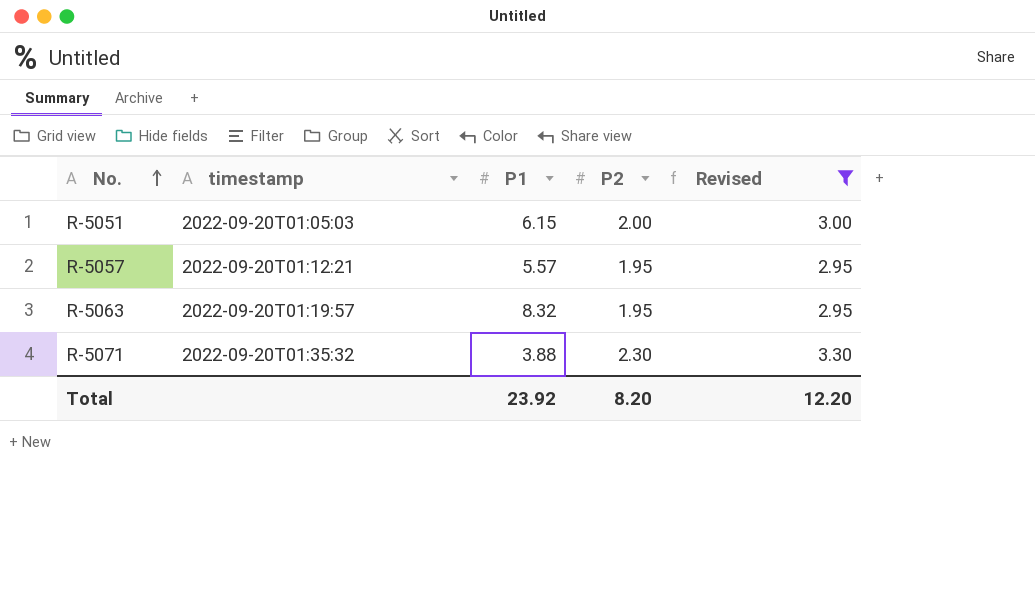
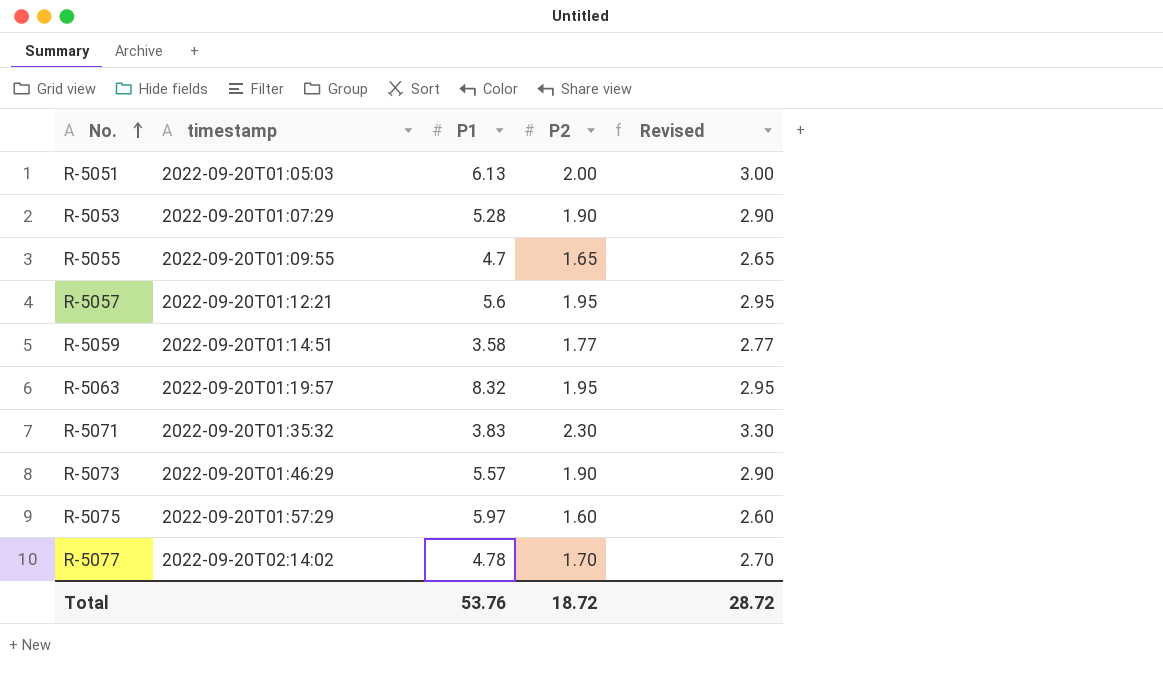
filter: Revised >= 2.95 -> none
R-5051 | P1: 6.15 -> 6.13
R-5057 | P1: 5.57 -> 5.6
R-5071 | P1: 3.88 -> 3.83
Total | P1: 23.92 -> 53.76
Total | P2: 8.20 -> 18.72
Total | Revised: 12.20 -> 28.72

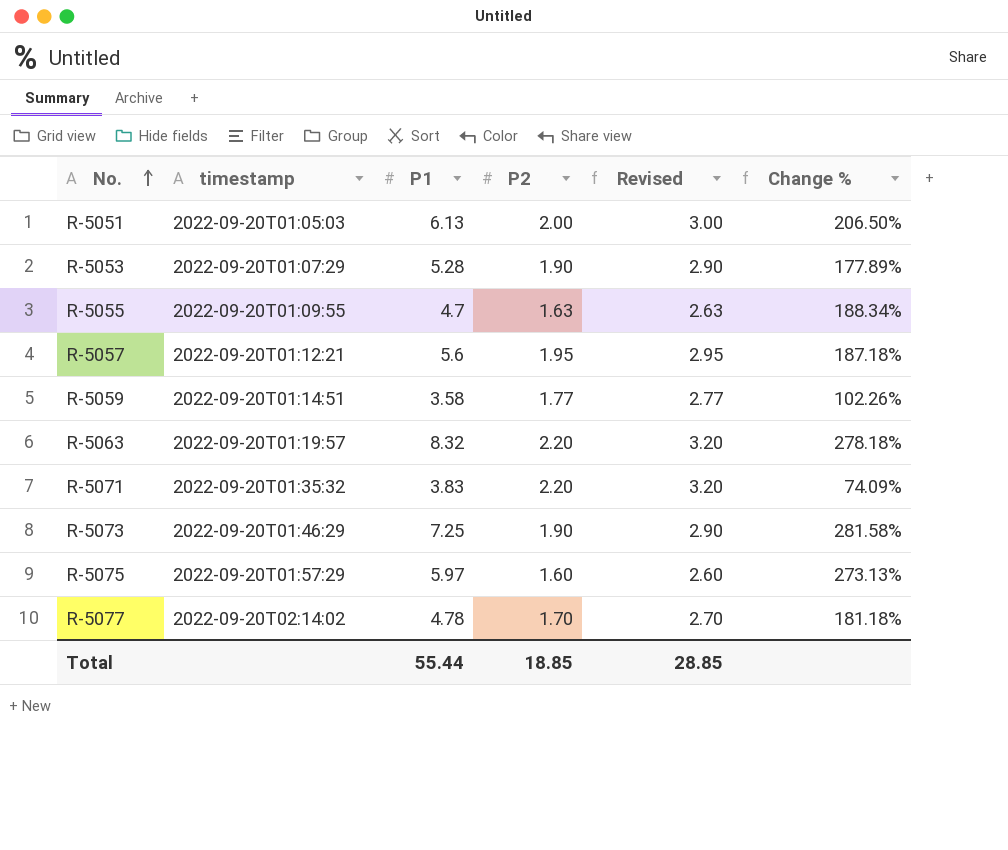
column Change % | formula: none -> ([P1] - [P2]) / [P2]
R-5055 | P2: 1.65 -> 1.63
R-5055 | Revised: 2.65 -> 2.63
R-5063 | P2: 1.95 -> 2.20
R-5063 | Revised: 2.95 -> 3.20
R-5071 | P2: 2.30 -> 2.20
R-5071 | Revised: 3.30 -> 3.20
R-5073 | P1: 5.57 -> 7.25
Total | P1: 53.76 -> 55.44
Total | P2: 18.72 -> 18.85
Total | Revised: 28.72 -> 28.85

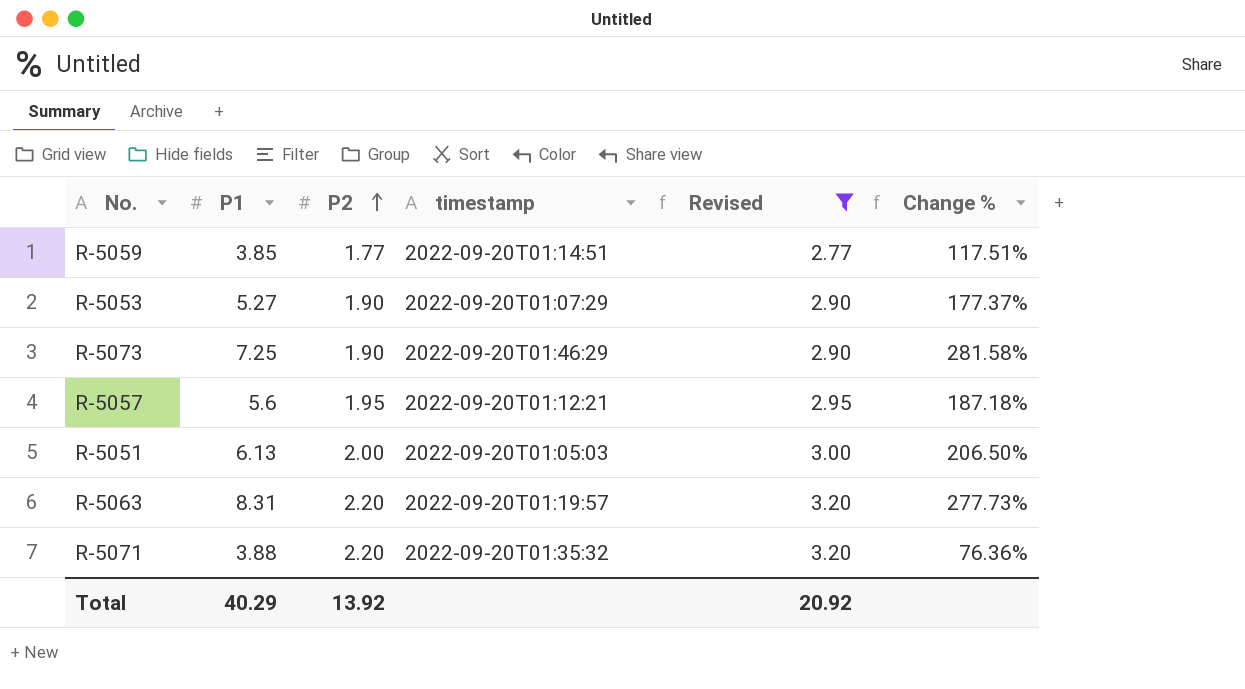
filter: none -> Revised >= 2.77
row order: No. ascending -> P2 ascending
column timestamp | position: 2 -> 4
R-5059 | P1: 3.58 -> 3.85
R-5059 | Change %: 102.26% -> 117.51%
R-5053 | P1: 5.28 -> 5.27
R-5053 | Change %: 177.89% -> 177.37%
R-5063 | P1: 8.32 -> 8.31
R-5063 | Change %: 278.18% -> 277.73%
R-5071 | P1: 3.83 -> 3.88
R-5071 | Change %: 74.09% -> 76.36%
Total | P1: 55.44 -> 40.29
Total | P2: 18.85 -> 13.92
Total | Revised: 28.85 -> 20.92

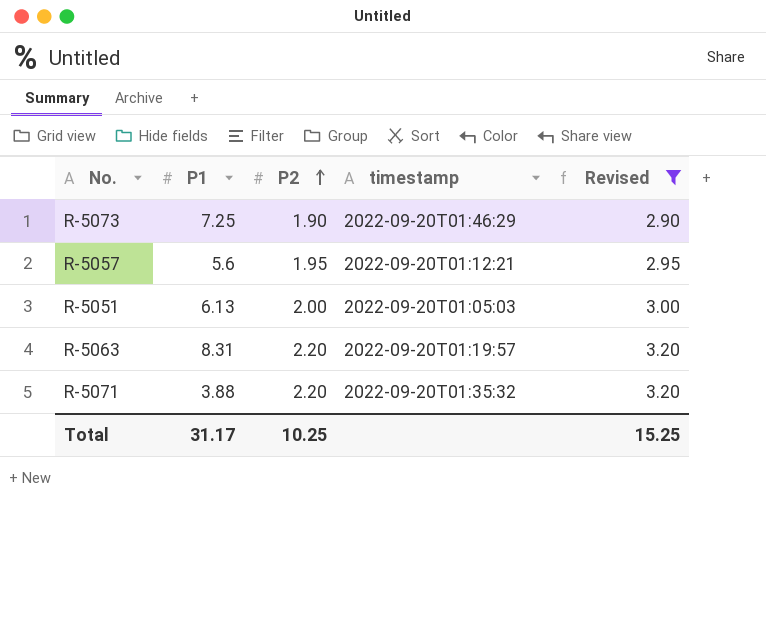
column Change % | formula: ([P1] - [P2]) / [P2] -> none
row R-5059: 3.85 | 1.77 | 2022-09-20T01:14:51 | 2.77 | 117.51% -> none
row R-5053: 5.27 | 1.90 | 2022-09-20T01:07:29 | 2.90 | 177.37% -> none
Total | P1: 40.29 -> 31.17
Total | P2: 13.92 -> 10.25
Total | Revised: 20.92 -> 15.25

